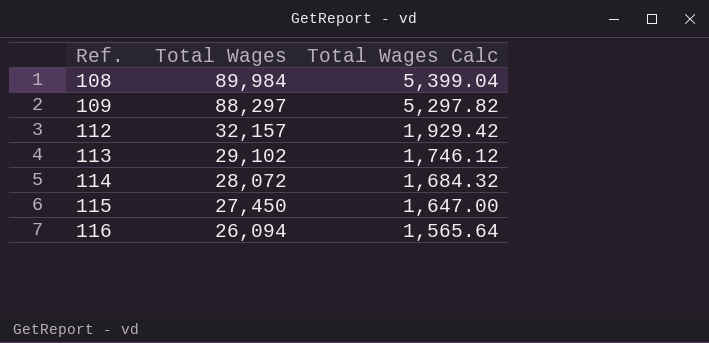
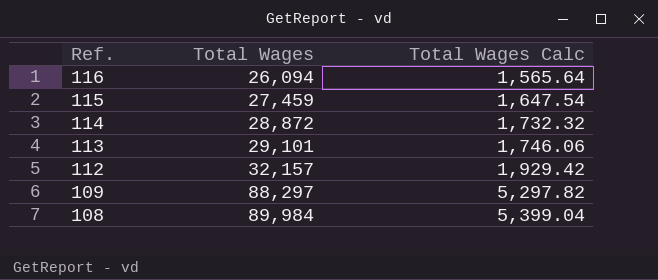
row order: Ref. ascending -> Ref. descending
115 | Total Wages: 27,450 -> 27,459
115 | Total Wages Calc: 1,647.00 -> 1,647.54
114 | Total Wages: 28,072 -> 28,872
114 | Total Wages Calc: 1,684.32 -> 1,732.32
113 | Total Wages: 29,102 -> 29,101
113 | Total Wages Calc: 1,746.12 -> 1,746.06

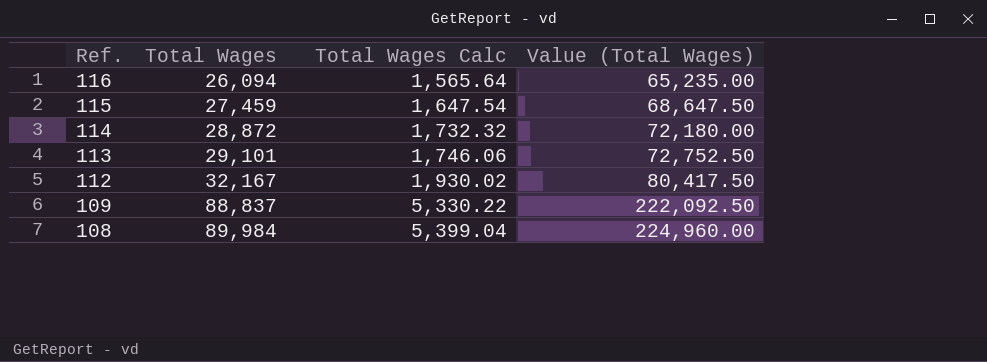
column Value (Total Wages) | formula: none -> [Total Wages] * 2.5
112 | Total Wages: 32,157 -> 32,167
112 | Total Wages Calc: 1,929.42 -> 1,930.02
109 | Total Wages: 88,297 -> 88,837
109 | Total Wages Calc: 5,297.82 -> 5,330.22

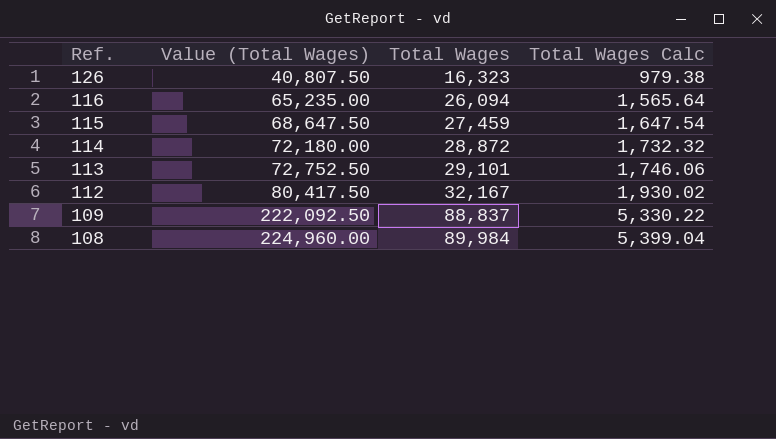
column Value (Total Wages) | position: 4 -> 2
row 126: none -> 40,807.50 | 16,323 | 979.38

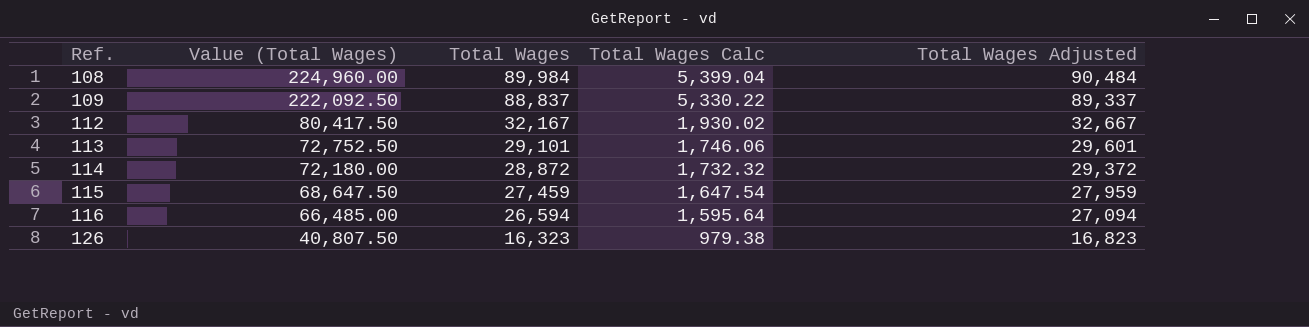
row order: Ref. descending -> Ref. ascending
column Total Wages Adjusted | formula: none -> [Total Wages] + 500
116 | Value (Total Wages): 65,235.00 -> 66,485.00
116 | Total Wages: 26,094 -> 26,594
116 | Total Wages Calc: 1,565.64 -> 1,595.64

